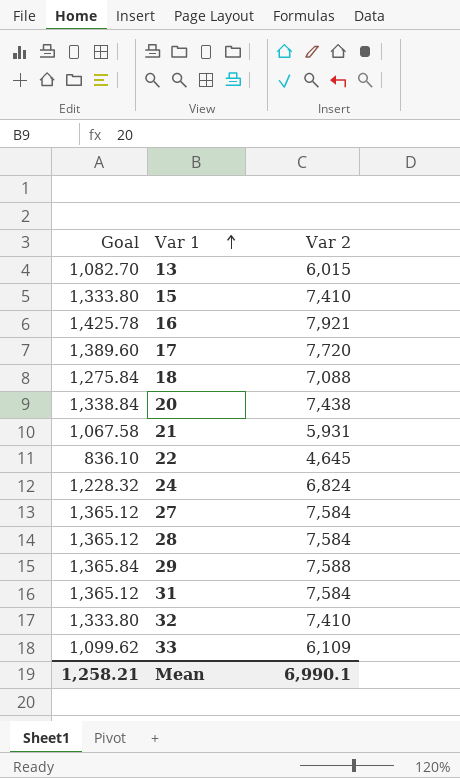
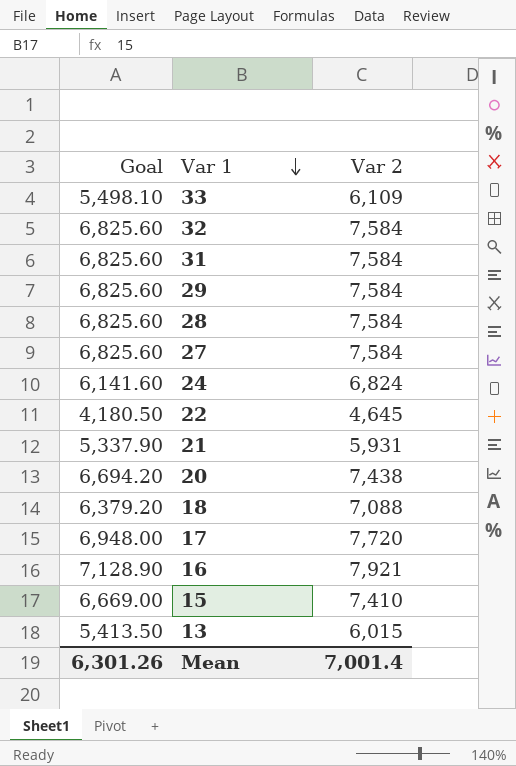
row order: Var 1 ascending -> Var 1 descending
column Goal | formula: [Var 2] * 0.18 -> [Var 2] * 0.9
32 | Var 2: 7,410 -> 7,584
29 | Var 2: 7,588 -> 7,584
Mean | Goal: 1,258.21 -> 6,301.26
Mean | Var 2: 6,990.1 -> 7,001.4

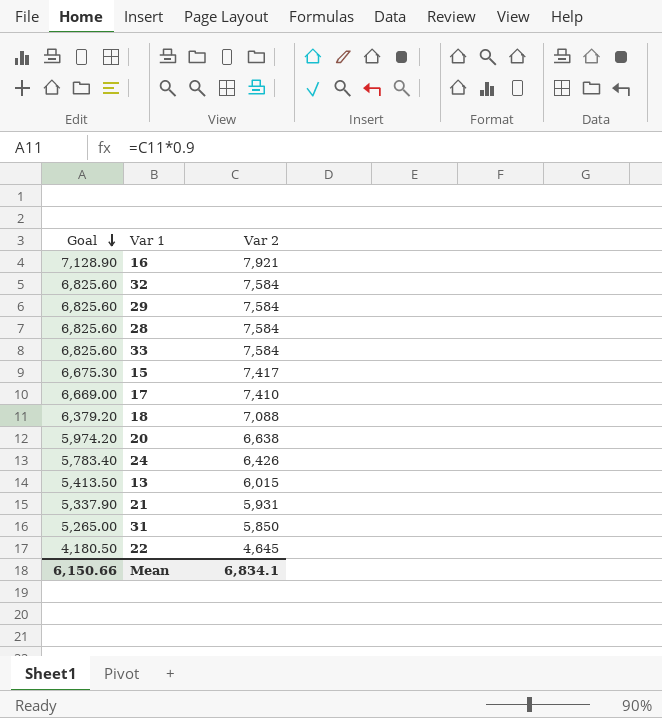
row order: Var 1 descending -> Goal descending
row 27: 6,825.60 | 7,584 -> none
33 | Goal: 5,498.10 -> 6,825.60
33 | Var 2: 6,109 -> 7,584
15 | Goal: 6,669.00 -> 6,675.30
15 | Var 2: 7,410 -> 7,417
17 | Goal: 6,948.00 -> 6,669.00
17 | Var 2: 7,720 -> 7,410
20 | Goal: 6,694.20 -> 5,974.20
20 | Var 2: 7,438 -> 6,638
24 | Goal: 6,141.60 -> 5,783.40
24 | Var 2: 6,824 -> 6,426
31 | Goal: 6,825.60 -> 5,265.00
31 | Var 2: 7,584 -> 5,850
Mean | Goal: 6,301.26 -> 6,150.66
Mean | Var 2: 7,001.4 -> 6,834.1

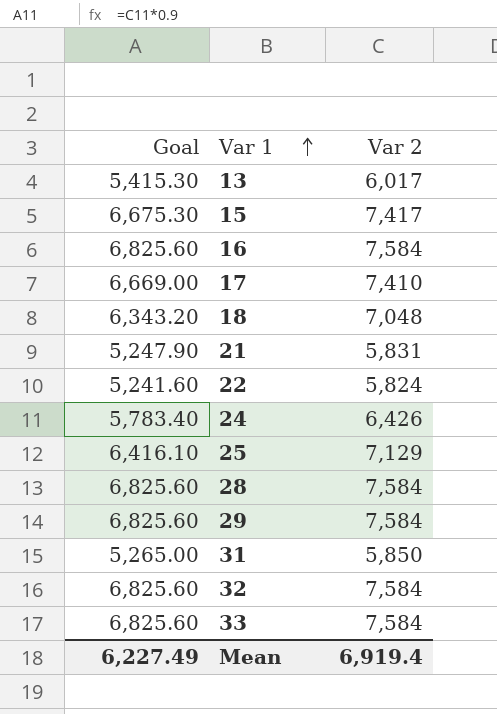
row order: Goal descending -> Var 1 ascending
row 20: 5,974.20 | 6,638 -> none
13 | Goal: 5,413.50 -> 5,415.30
13 | Var 2: 6,015 -> 6,017
16 | Goal: 7,128.90 -> 6,825.60
16 | Var 2: 7,921 -> 7,584
18 | Goal: 6,379.20 -> 6,343.20
18 | Var 2: 7,088 -> 7,048
21 | Goal: 5,337.90 -> 5,247.90
21 | Var 2: 5,931 -> 5,831
22 | Goal: 4,180.50 -> 5,241.60
22 | Var 2: 4,645 -> 5,824
row 25: none -> 6,416.10 | 7,129
Mean | Goal: 6,150.66 -> 6,227.49
Mean | Var 2: 6,834.1 -> 6,919.4

